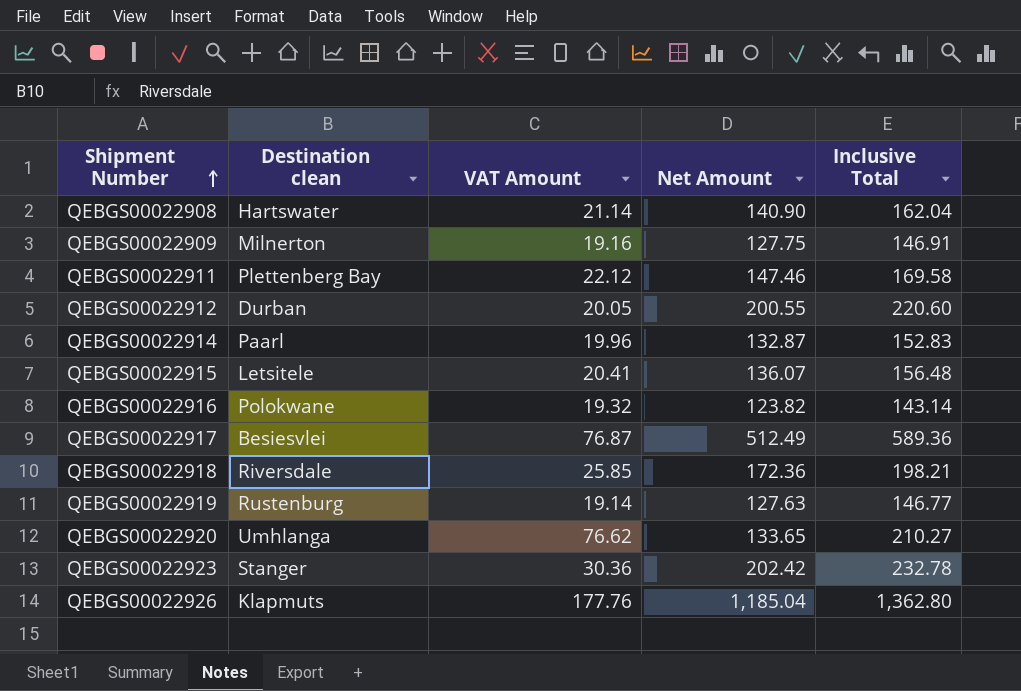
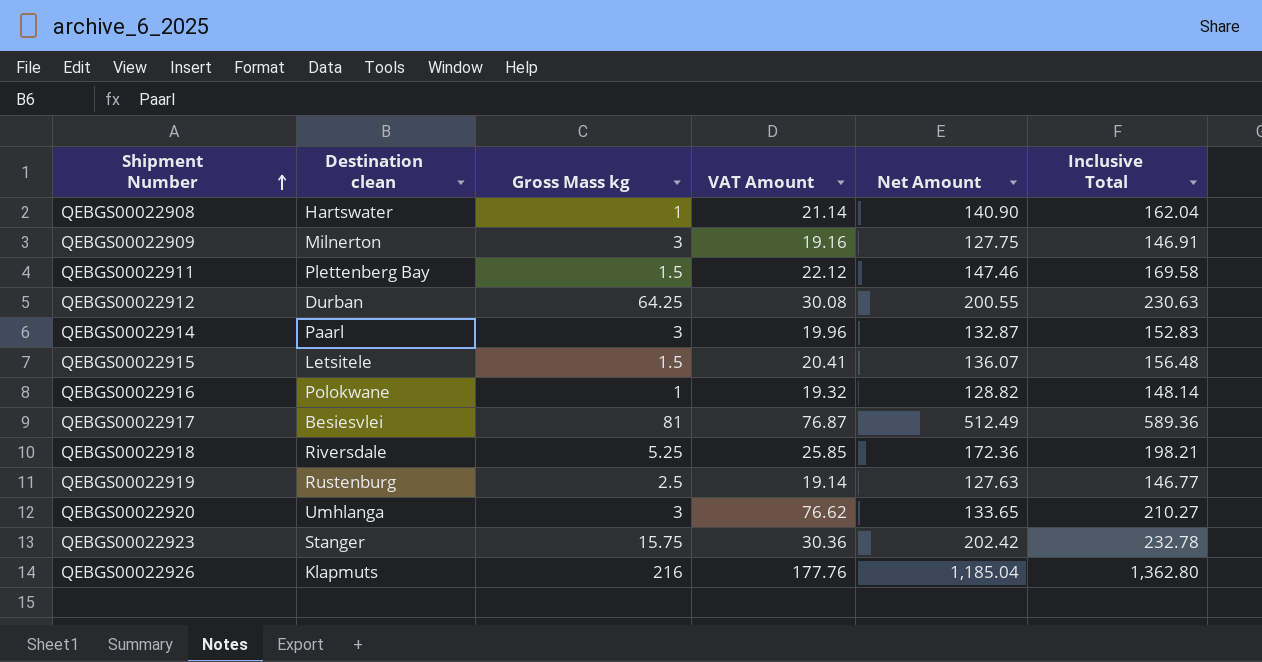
column Gross Mass kg | position: none -> 3
QEBGS00022912 | VAT Amount: 20.05 -> 30.08
QEBGS00022912 | Inclusive Total: 220.60 -> 230.63
QEBGS00022916 | Net Amount: 123.82 -> 128.82
QEBGS00022916 | Inclusive Total: 143.14 -> 148.14

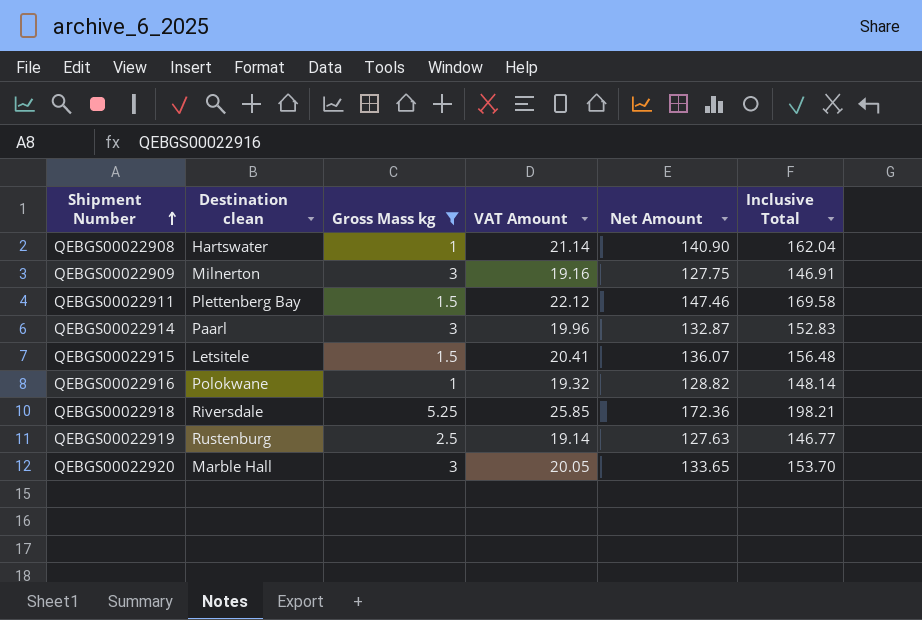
filter: none -> Gross Mass kg <= 5.25
QEBGS00022920 | Destination clean: Umhlanga -> Marble Hall
QEBGS00022920 | VAT Amount: 76.62 -> 20.05
QEBGS00022920 | Inclusive Total: 210.27 -> 153.70

